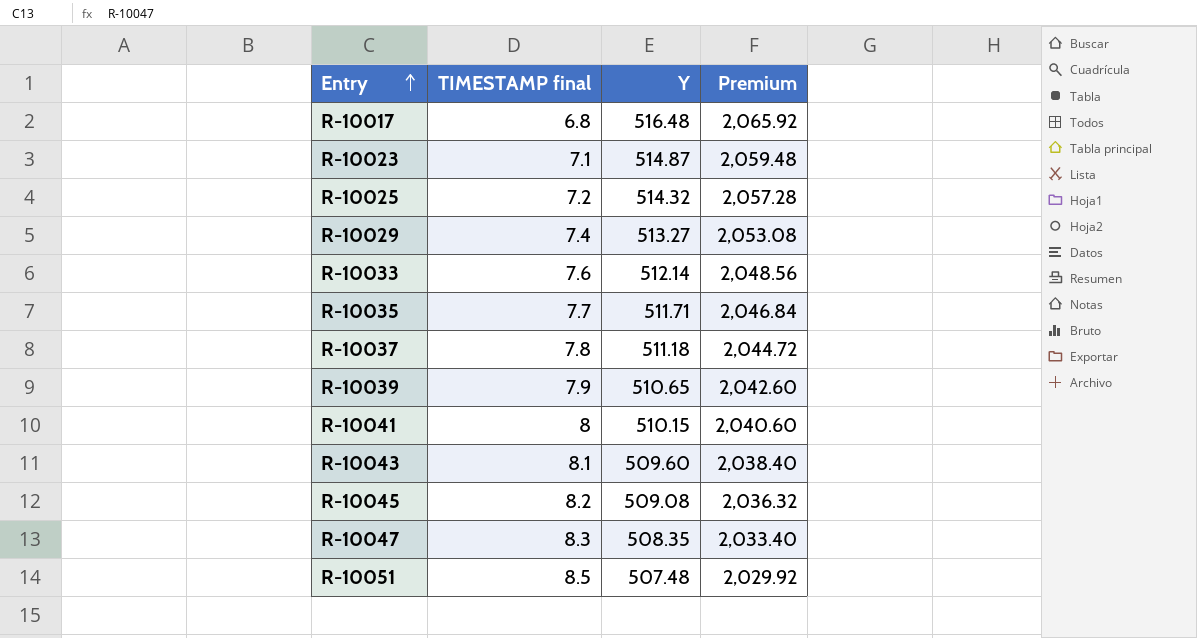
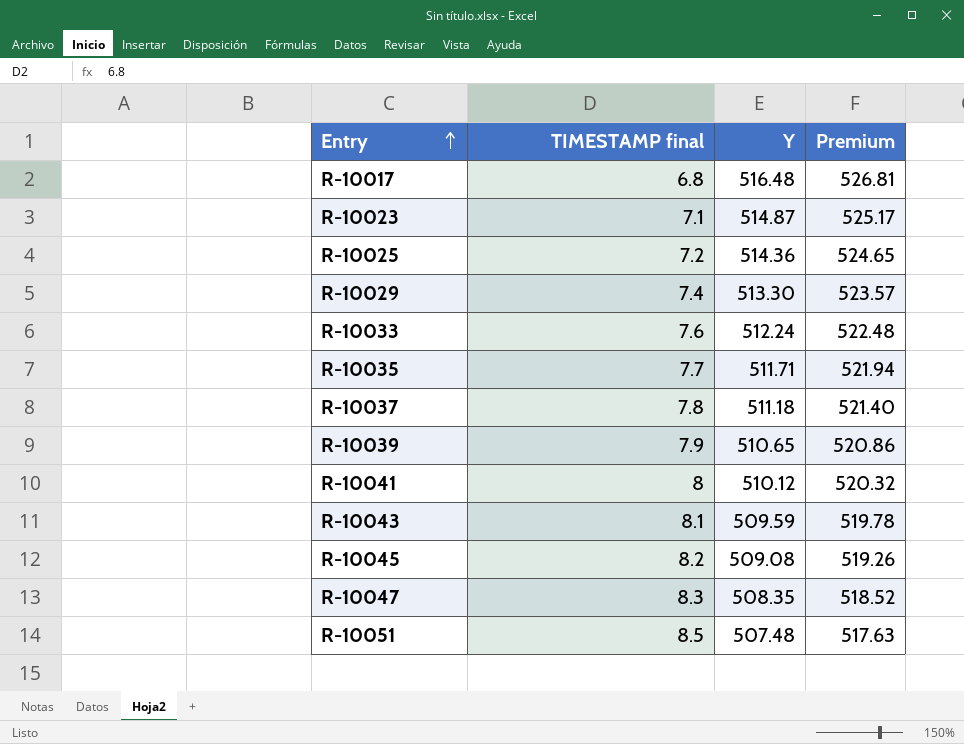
column Premium | formula: [Y] * 4 -> [Y] * 1.02
R-10025 | Y: 514.32 -> 514.36
R-10029 | Y: 513.27 -> 513.30
R-10033 | Y: 512.14 -> 512.24
R-10041 | Y: 510.15 -> 510.12
R-10043 | Y: 509.60 -> 509.59

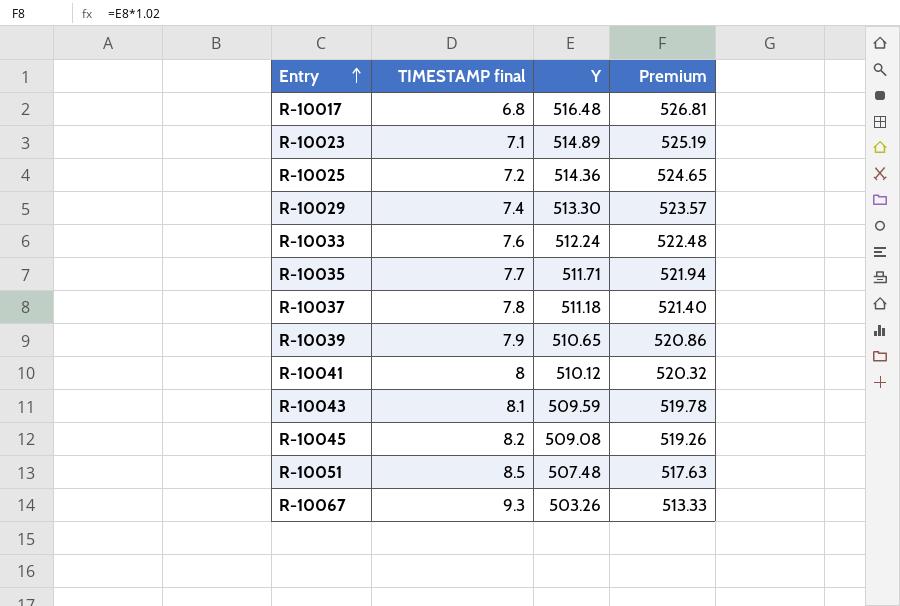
row R-10047: 8.3 | 508.35 | 518.52 -> none
R-10023 | Y: 514.87 -> 514.89
R-10023 | Premium: 525.17 -> 525.19
row R-10067: none -> 9.3 | 503.26 | 513.33

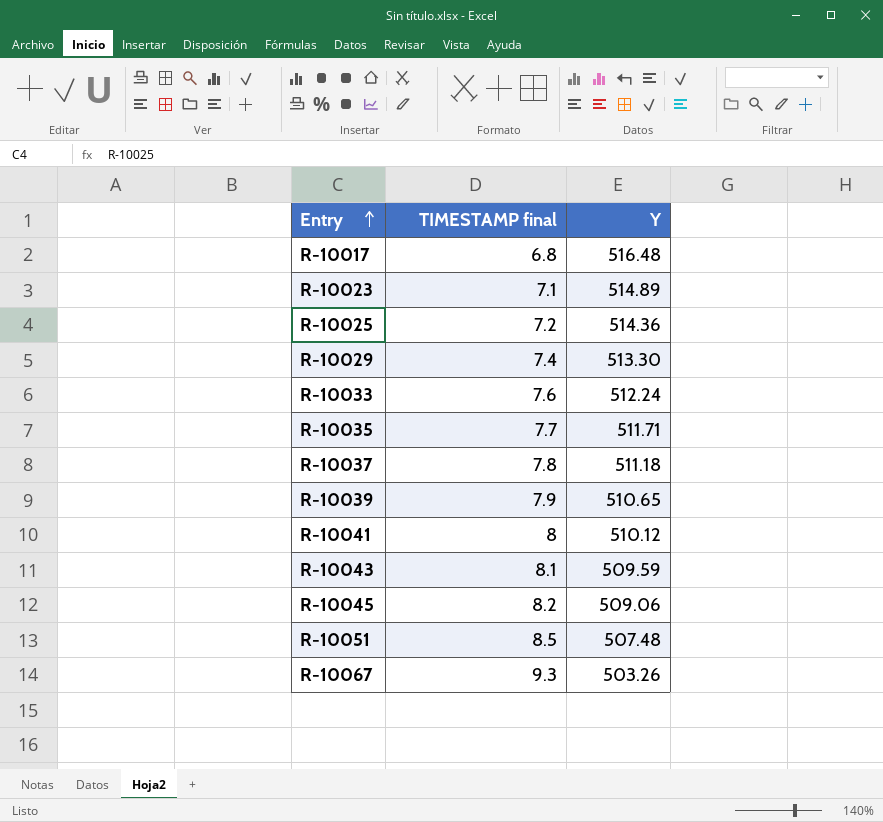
column Premium | formula: [Y] * 1.02 -> none
R-10045 | Y: 509.08 -> 509.06

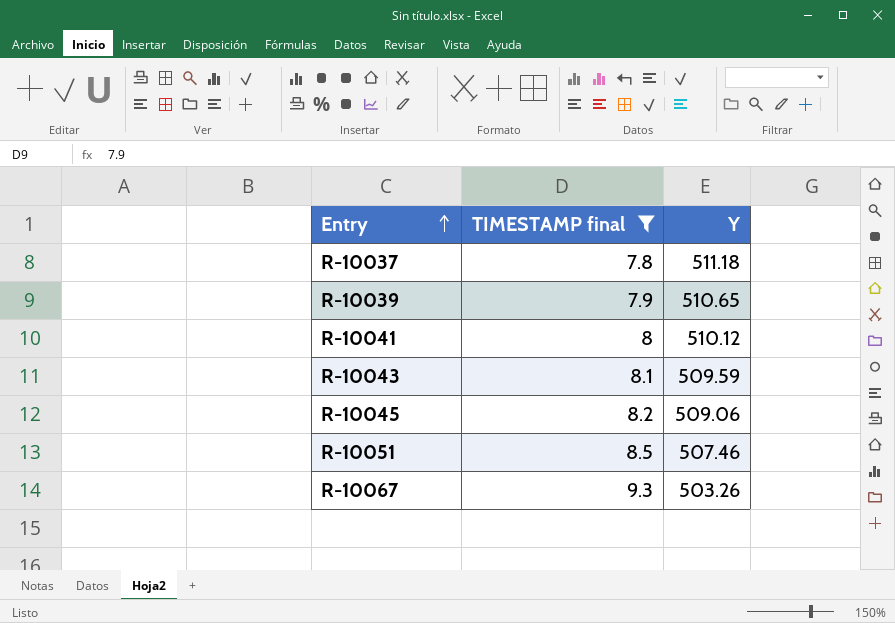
filter: none -> TIMESTAMP final >= 7.8
R-10051 | Y: 507.48 -> 507.46

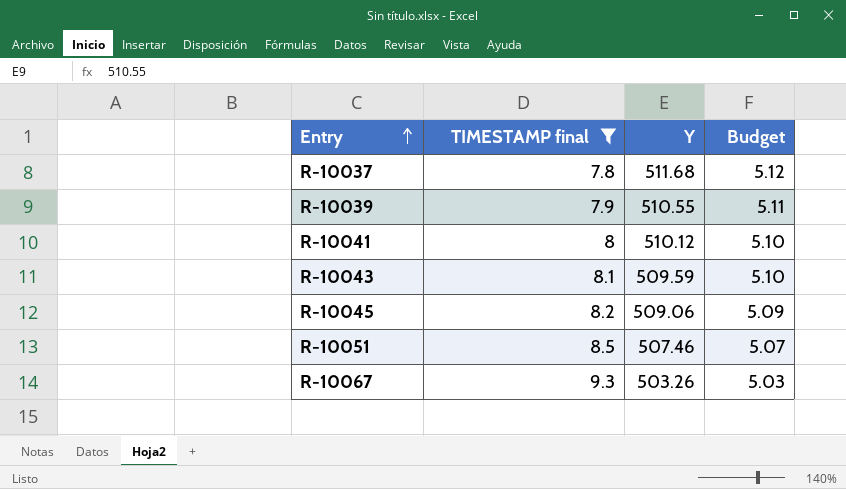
column Budget | formula: none -> [Y] * 0.01
R-10037 | Y: 511.18 -> 511.68
R-10039 | Y: 510.65 -> 510.55

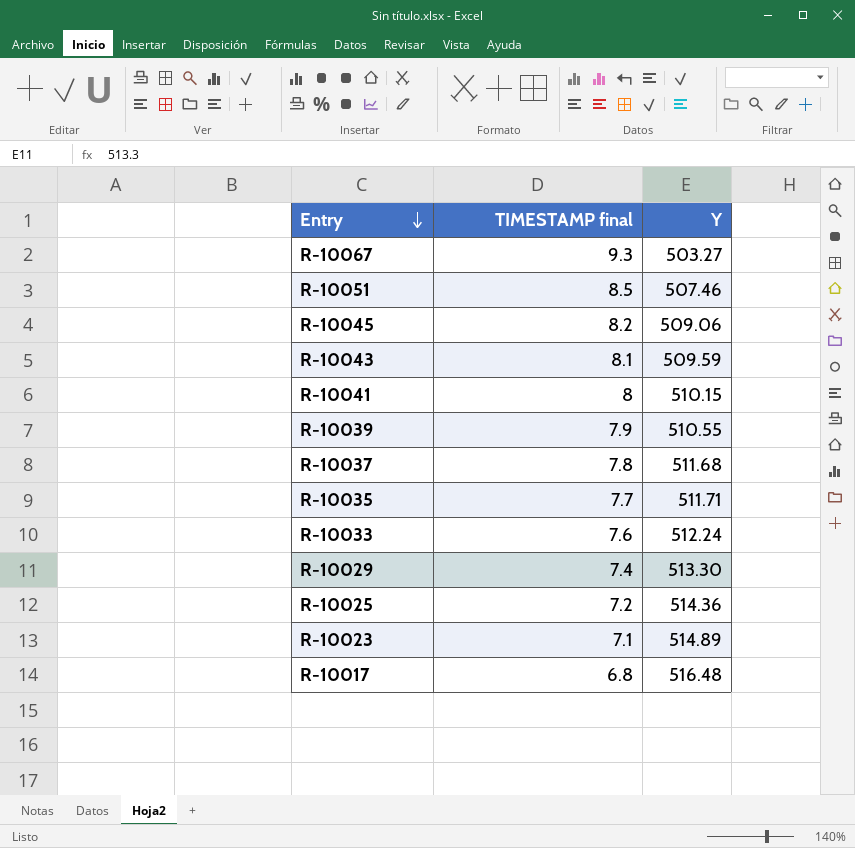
filter: TIMESTAMP final >= 7.8 -> none
row order: Entry ascending -> Entry descending
column Budget | formula: [Y] * 0.01 -> none
R-10067 | Y: 503.26 -> 503.27
R-10041 | Y: 510.12 -> 510.15

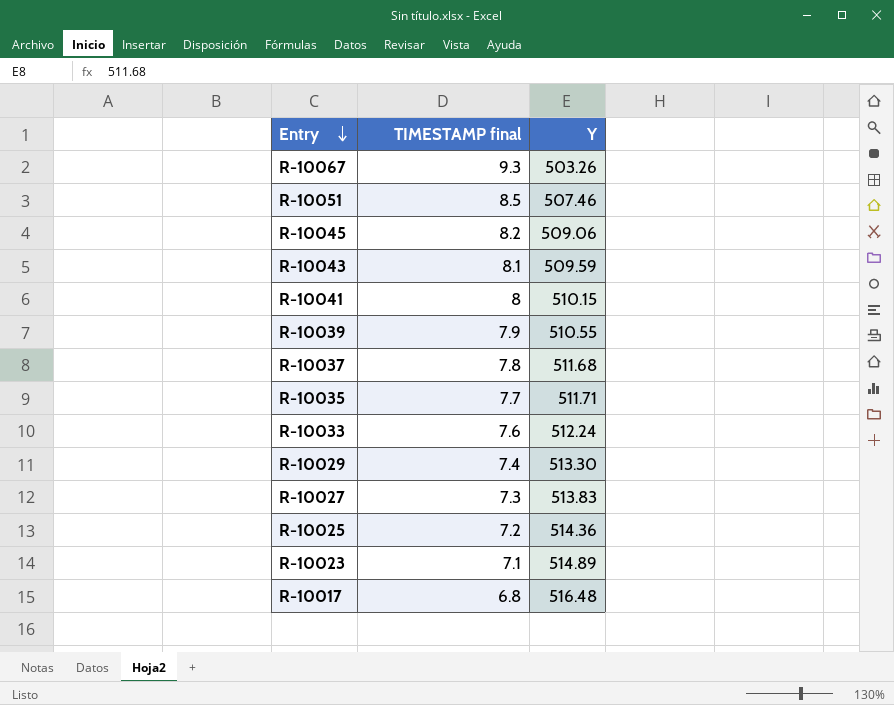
R-10067 | Y: 503.27 -> 503.26
row R-10027: none -> 7.3 | 513.83

